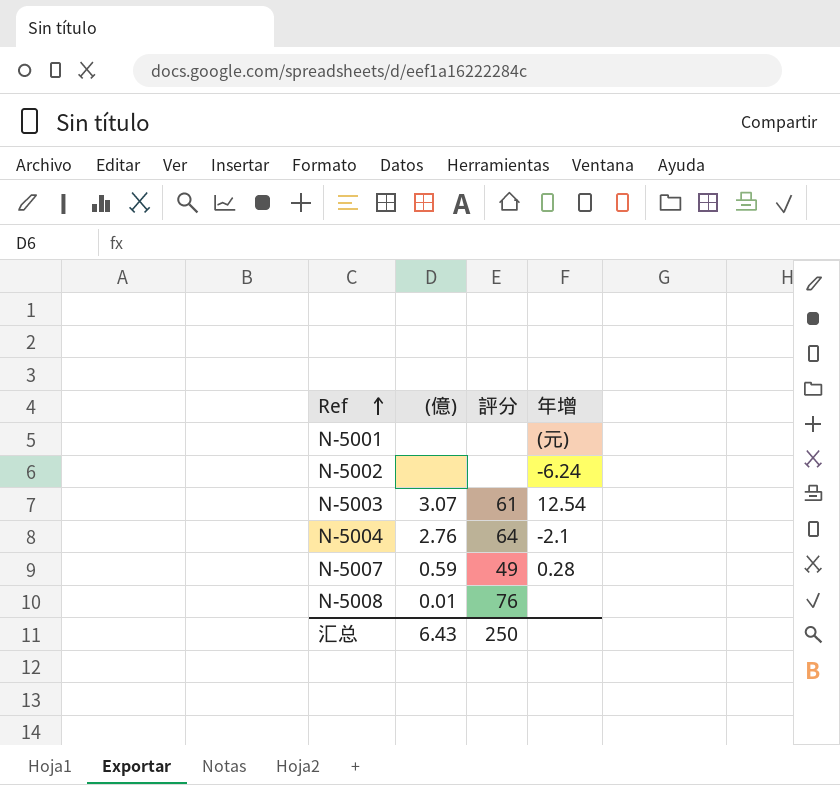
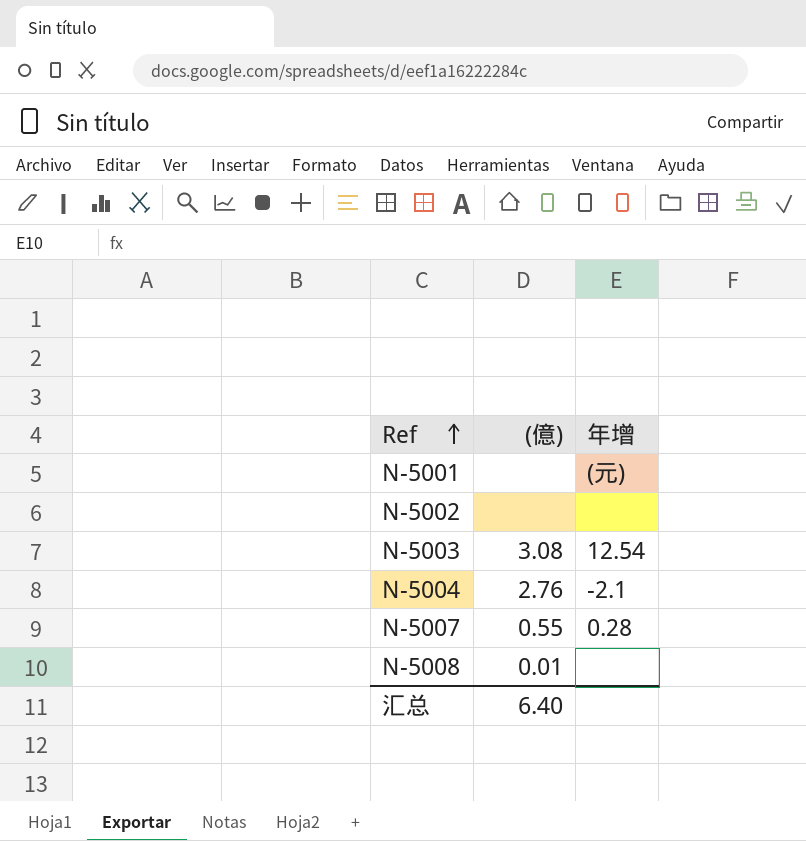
column 評分 | position: 3 -> none
N-5002 | 年增: -6.24 -> none
N-5003 | (億): 3.07 -> 3.08
N-5007 | (億): 0.59 -> 0.55
汇总 | (億): 6.43 -> 6.40

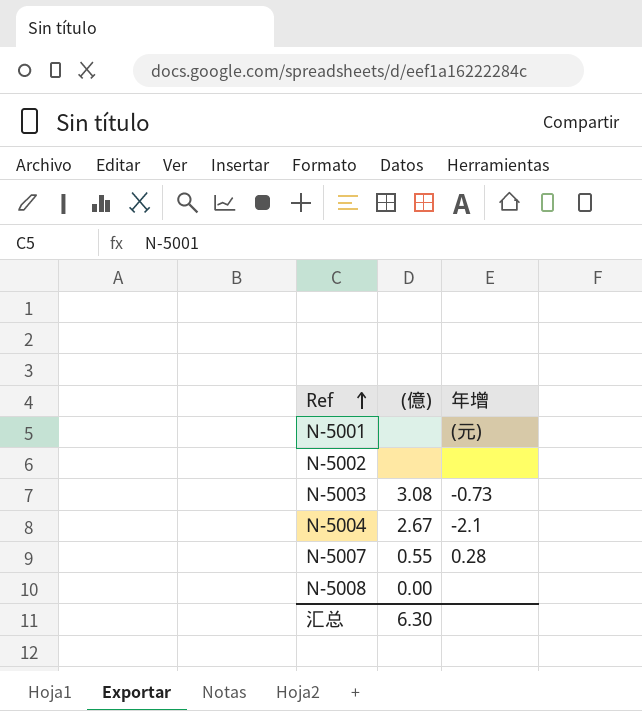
N-5003 | 年增: 12.54 -> -0.73
N-5004 | (億): 2.76 -> 2.67
N-5008 | (億): 0.01 -> 0.00
汇总 | (億): 6.40 -> 6.30

